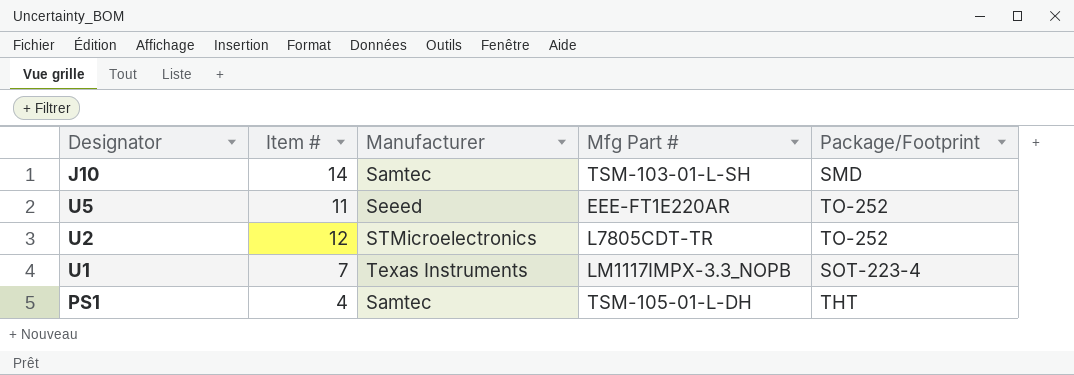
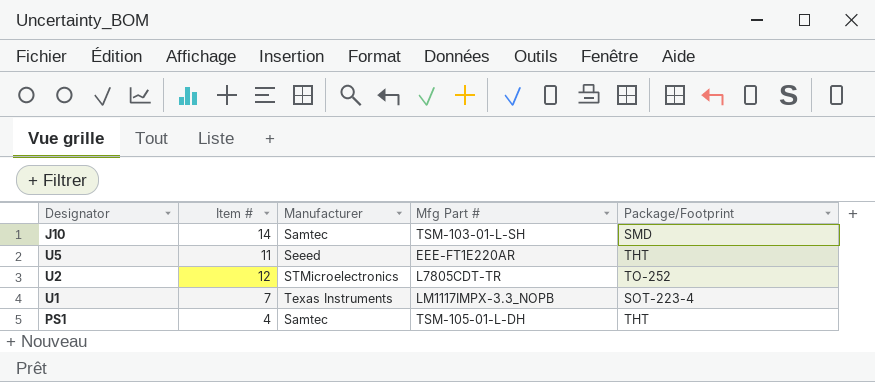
U5 | Package/Footprint: TO-252 -> THT

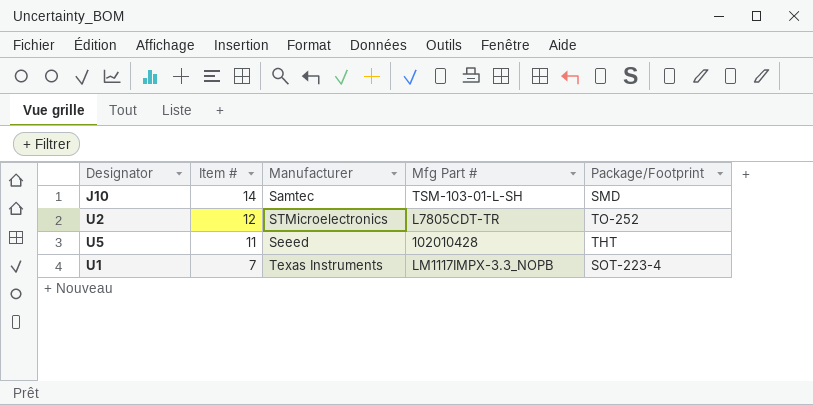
row order: none -> Item # descending
row PS1: 4 | Samtec | TSM-105-01-L-DH | THT -> none
U5 | Mfg Part #: EEE-FT1E220AR -> 102010428

